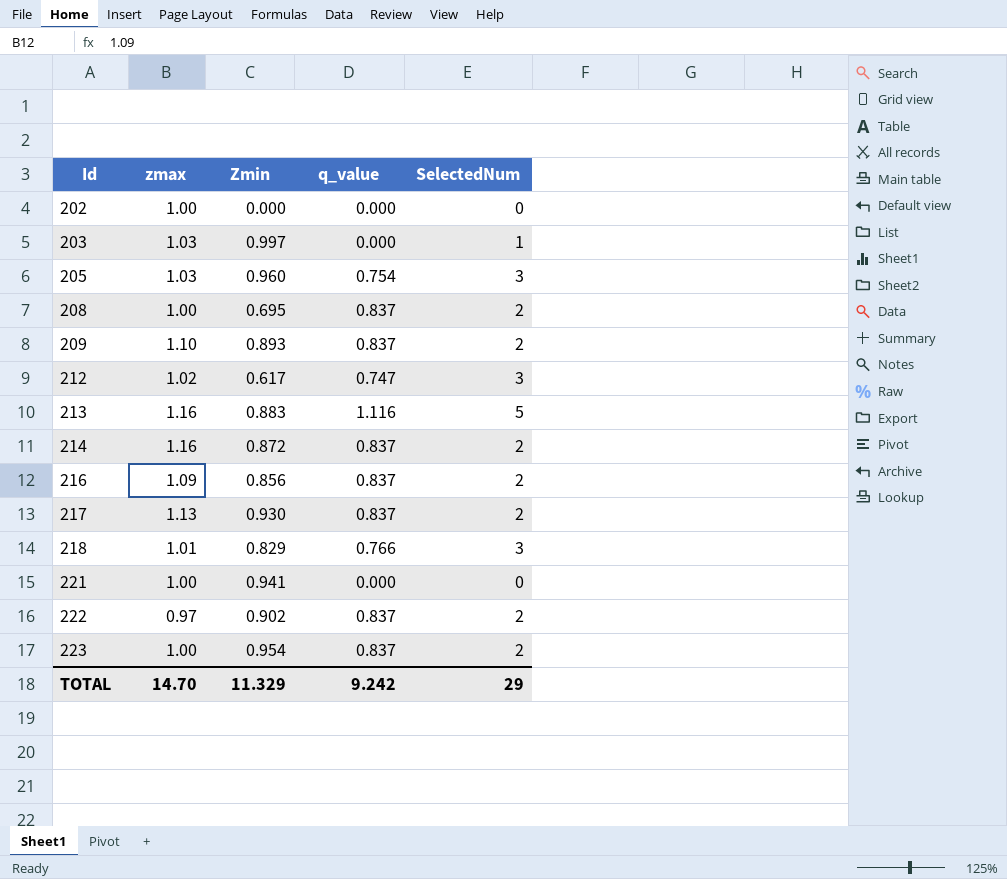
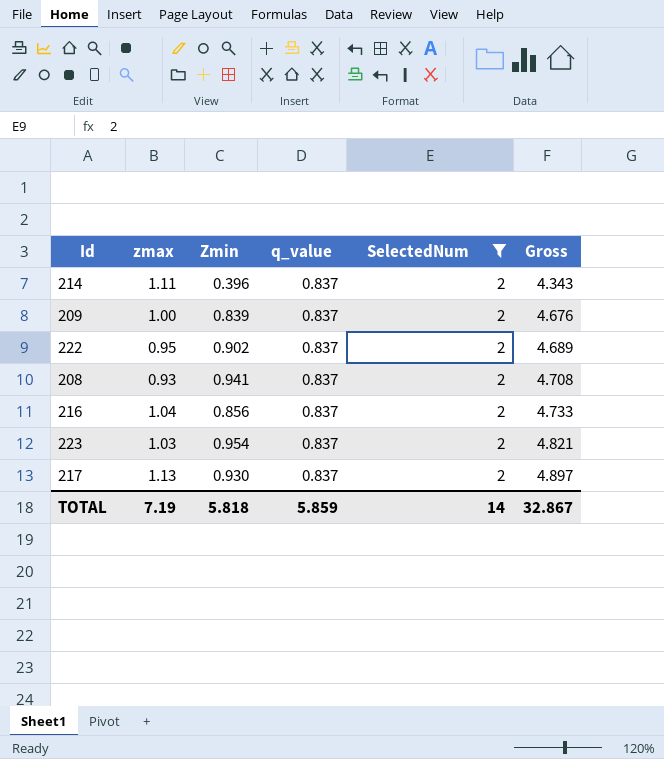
filter: none -> SelectedNum = 2
row order: Id ascending -> Gross ascending
column Gross | formula: none -> [zmax] + [Zmin] + [q_value] + [SelectedNum]
214 | zmax: 1.16 -> 1.11
214 | Zmin: 0.872 -> 0.396
209 | zmax: 1.10 -> 1.00
209 | Zmin: 0.893 -> 0.839
222 | zmax: 0.97 -> 0.95
208 | zmax: 1.00 -> 0.93
208 | Zmin: 0.695 -> 0.941
216 | zmax: 1.09 -> 1.04
223 | zmax: 1.00 -> 1.03
TOTAL | zmax: 14.70 -> 7.19
TOTAL | Zmin: 11.329 -> 5.818
TOTAL | q_value: 9.242 -> 5.859
TOTAL | SelectedNum: 29 -> 14

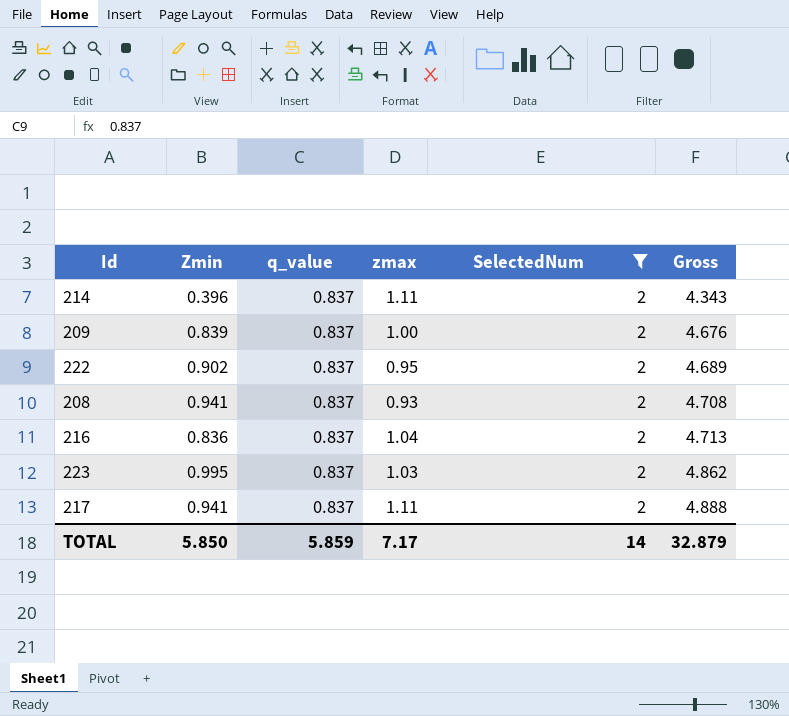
column zmax | position: 2 -> 4
216 | Zmin: 0.856 -> 0.836
216 | Gross: 4.733 -> 4.713
223 | Zmin: 0.954 -> 0.995
223 | Gross: 4.821 -> 4.862
217 | Zmin: 0.930 -> 0.941
217 | zmax: 1.13 -> 1.11
217 | Gross: 4.897 -> 4.888
TOTAL | Zmin: 5.818 -> 5.850
TOTAL | zmax: 7.19 -> 7.17
TOTAL | Gross: 32.867 -> 32.879

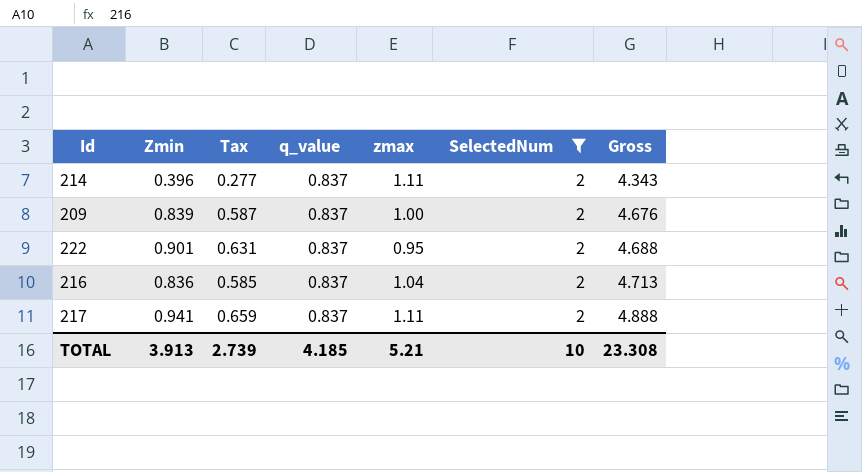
column Tax | formula: none -> [Zmin] * 0.7
row 208: 0.941 | 0.837 | 0.93 | 2 | 4.708 -> none
row 223: 0.995 | 0.837 | 1.03 | 2 | 4.862 -> none
222 | Zmin: 0.902 -> 0.901
222 | Gross: 4.689 -> 4.688
TOTAL | Zmin: 5.850 -> 3.913
TOTAL | q_value: 5.859 -> 4.185
TOTAL | zmax: 7.17 -> 5.21
TOTAL | SelectedNum: 14 -> 10
TOTAL | Gross: 32.879 -> 23.308

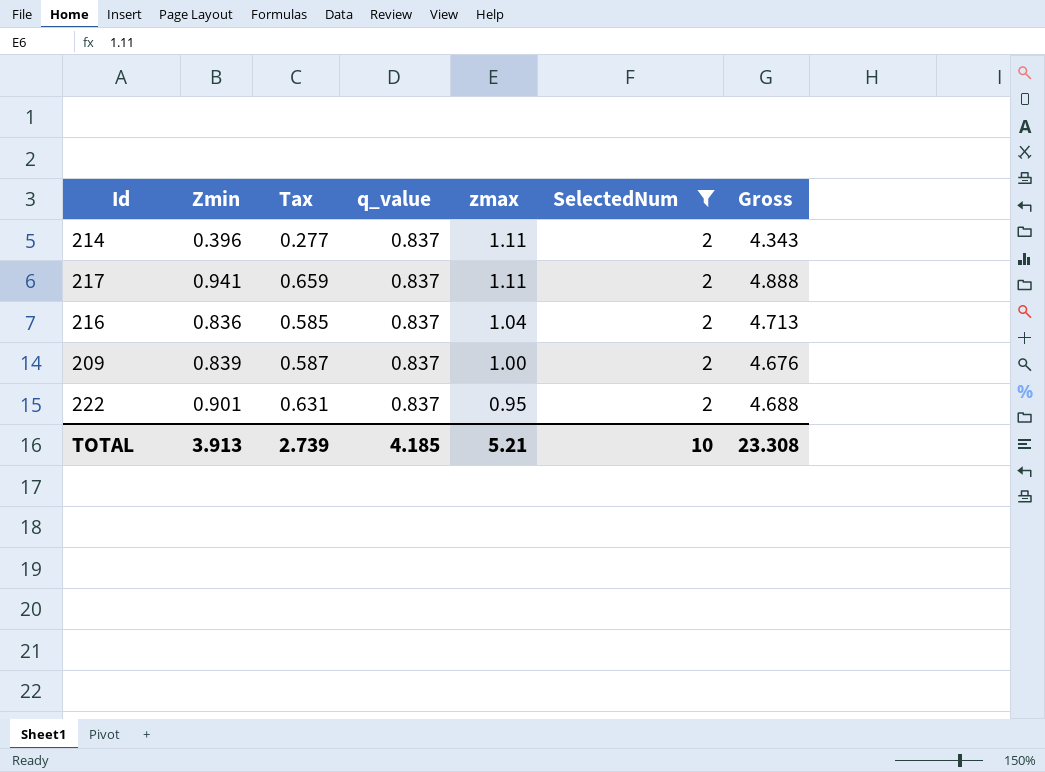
row order: Gross ascending -> zmax descending

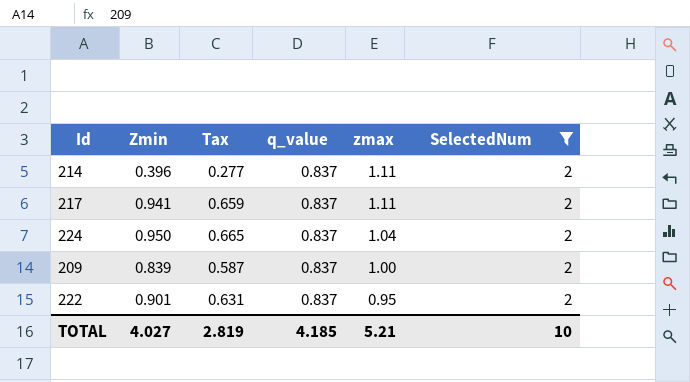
column Gross | formula: [Zmin] + [q_value] + [zmax] + [SelectedNum] -> none
row 216: 0.836 | 0.585 | 0.837 | 1.04 | 2 | 4.713 -> none
row 224: none -> 0.950 | 0.665 | 0.837 | 1.04 | 2
TOTAL | Zmin: 3.913 -> 4.027
TOTAL | Tax: 2.739 -> 2.819

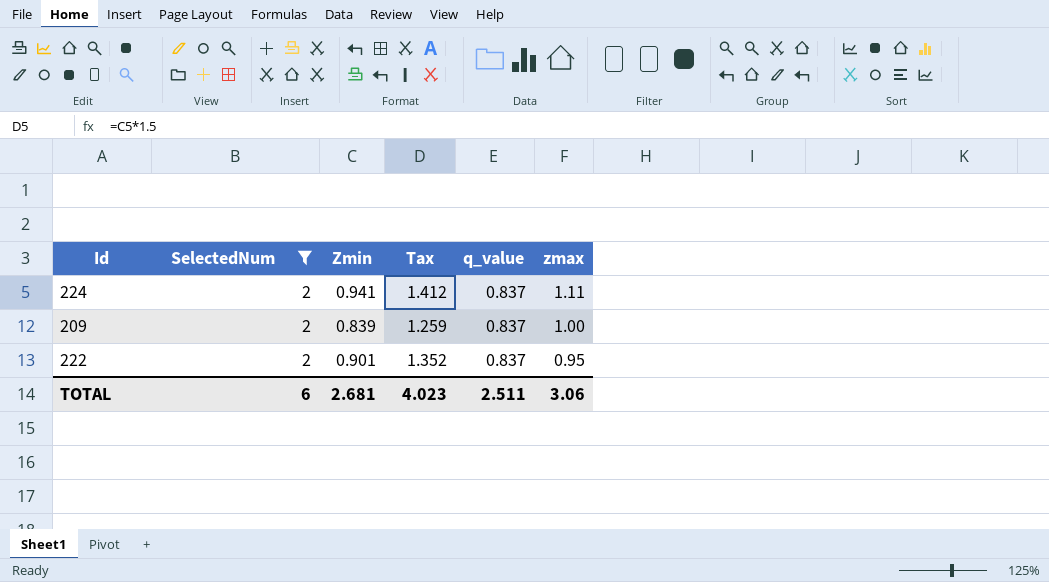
column SelectedNum | position: 6 -> 2
column Tax | formula: [Zmin] * 0.7 -> [Zmin] * 1.5
row 214: 0.396 | 0.277 | 0.837 | 1.11 | 2 -> none
row 217: 0.941 | 0.659 | 0.837 | 1.11 | 2 -> none
224 | Zmin: 0.950 -> 0.941
224 | zmax: 1.04 -> 1.11
TOTAL | SelectedNum: 10 -> 6
TOTAL | Zmin: 4.027 -> 2.681
TOTAL | Tax: 2.819 -> 4.023
TOTAL | q_value: 4.185 -> 2.511
TOTAL | zmax: 5.21 -> 3.06

